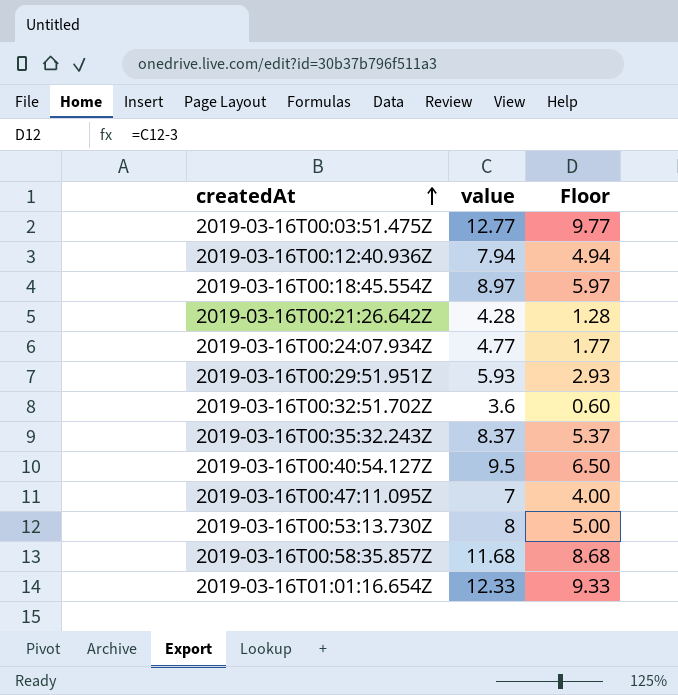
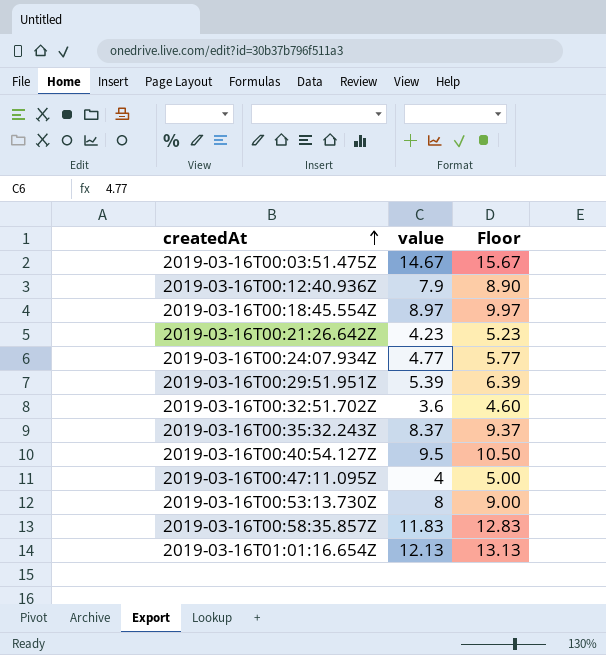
column Floor | formula: [value] - 3 -> [value] + 1
2019-03-16T00:03:51.475Z | value: 12.77 -> 14.67
2019-03-16T00:12:40.936Z | value: 7.94 -> 7.9
2019-03-16T00:21:26.642Z | value: 4.28 -> 4.23
2019-03-16T00:29:51.951Z | value: 5.93 -> 5.39
2019-03-16T00:47:11.095Z | value: 7 -> 4
2019-03-16T00:58:35.857Z | value: 11.68 -> 11.83
2019-03-16T01:01:16.654Z | value: 12.33 -> 12.13

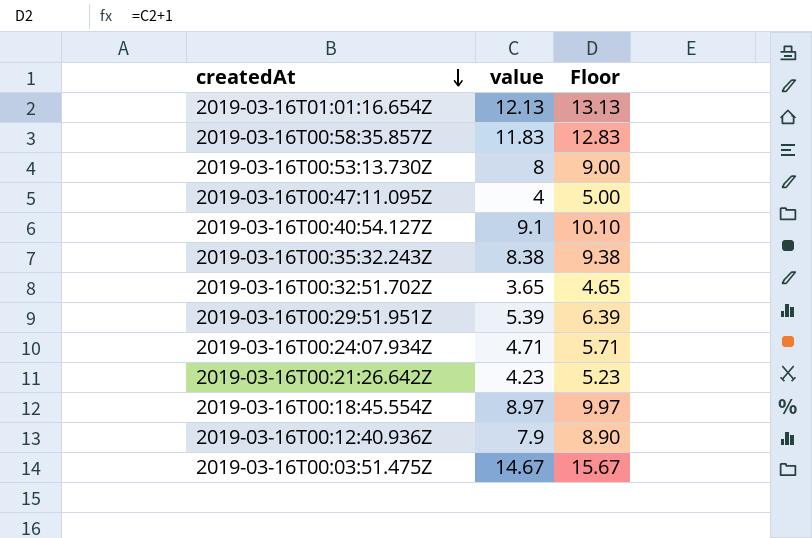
row order: createdAt ascending -> createdAt descending
2019-03-16T00:40:54.127Z | value: 9.5 -> 9.1
2019-03-16T00:40:54.127Z | Floor: 10.50 -> 10.10
2019-03-16T00:35:32.243Z | value: 8.37 -> 8.38
2019-03-16T00:35:32.243Z | Floor: 9.37 -> 9.38
2019-03-16T00:32:51.702Z | value: 3.6 -> 3.65
2019-03-16T00:32:51.702Z | Floor: 4.60 -> 4.65
2019-03-16T00:24:07.934Z | value: 4.77 -> 4.71
2019-03-16T00:24:07.934Z | Floor: 5.77 -> 5.71

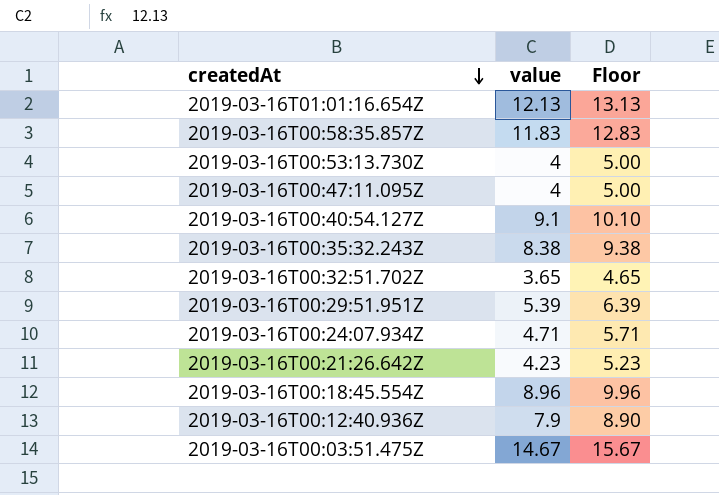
2019-03-16T00:53:13.730Z | value: 8 -> 4
2019-03-16T00:53:13.730Z | Floor: 9.00 -> 5.00
2019-03-16T00:18:45.554Z | value: 8.97 -> 8.96
2019-03-16T00:18:45.554Z | Floor: 9.97 -> 9.96

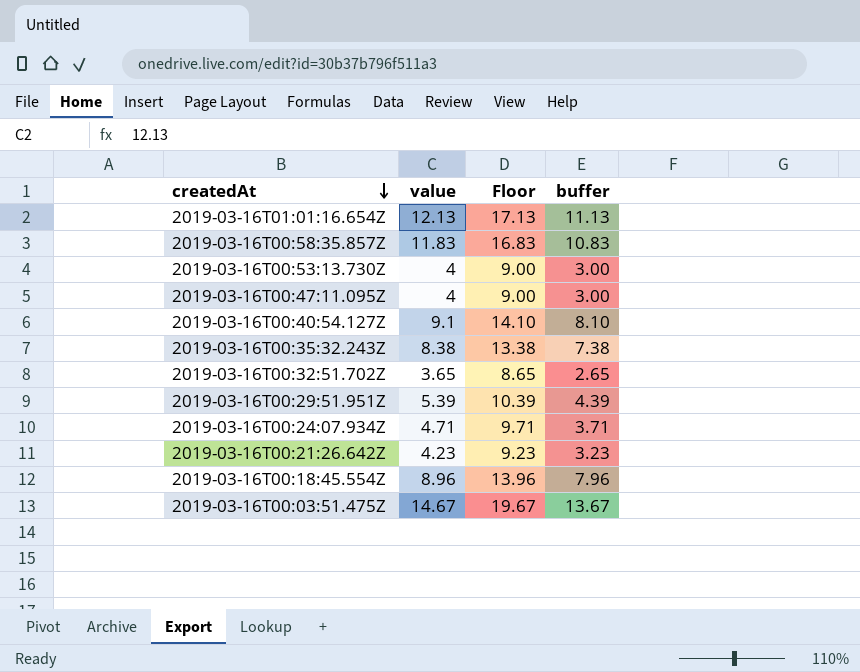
column Floor | formula: [value] + 1 -> [value] + 5
column buffer | formula: none -> [value] - 1
row 2019-03-16T00:12:40.936Z: 7.9 | 8.90 -> none

